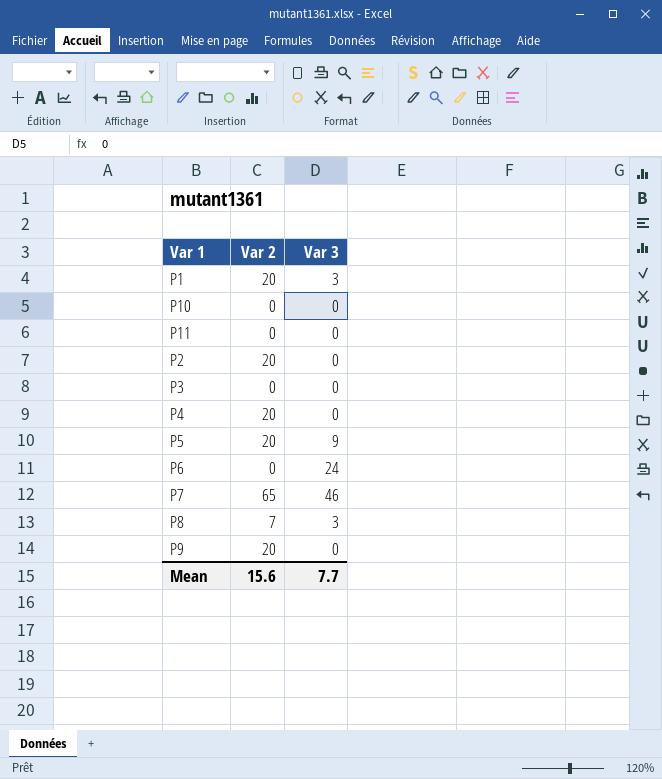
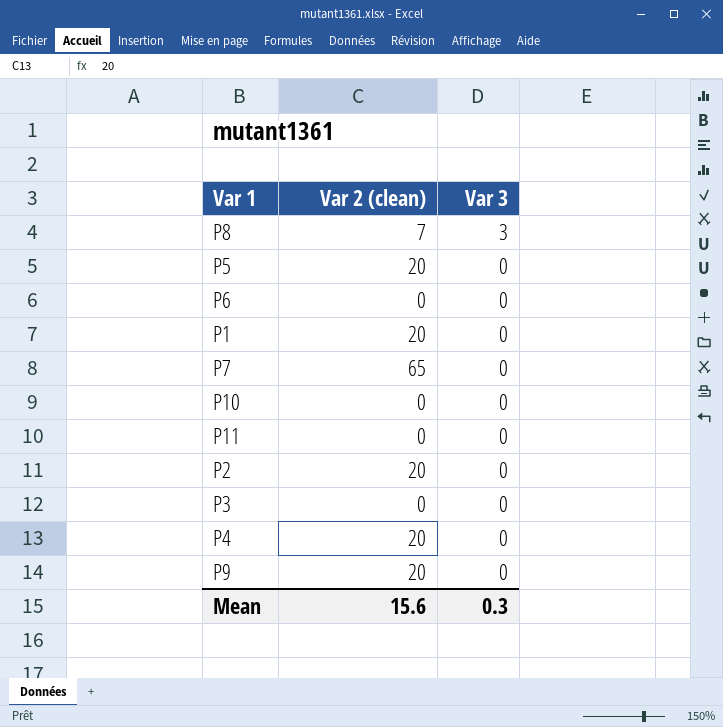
row order: none -> Var 3 descending
column name: Var 2 -> Var 2 (clean)
P5 | Var 3: 9 -> 0
P6 | Var 3: 24 -> 0
P1 | Var 3: 3 -> 0
P7 | Var 3: 46 -> 0
Mean | Var 3: 7.7 -> 0.3

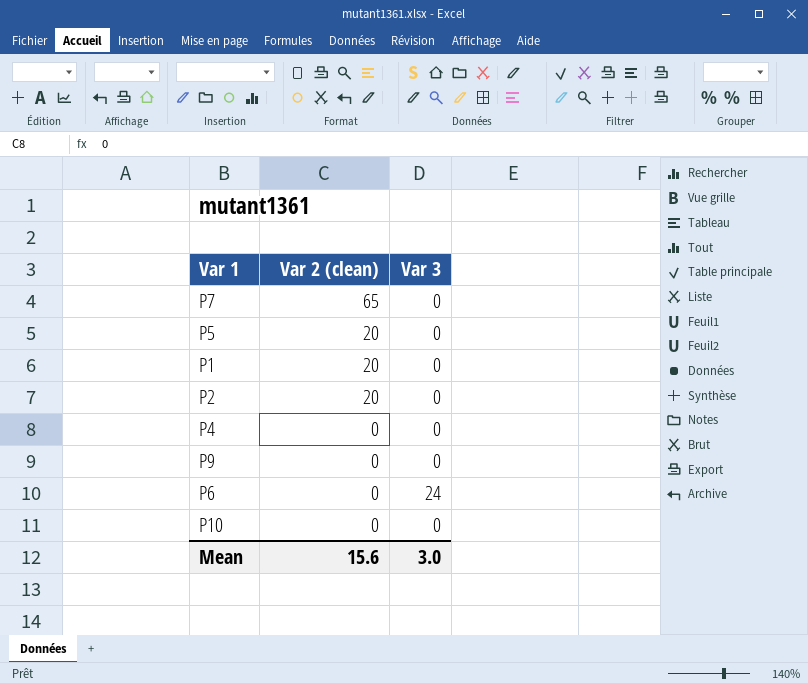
row order: Var 3 descending -> Var 2 (clean) descending
row P8: 7 | 3 -> none
row P11: 0 | 0 -> none
row P3: 0 | 0 -> none
P4 | Var 2 (clean): 20 -> 0
P9 | Var 2 (clean): 20 -> 0
P6 | Var 3: 0 -> 24
Mean | Var 3: 0.3 -> 3.0

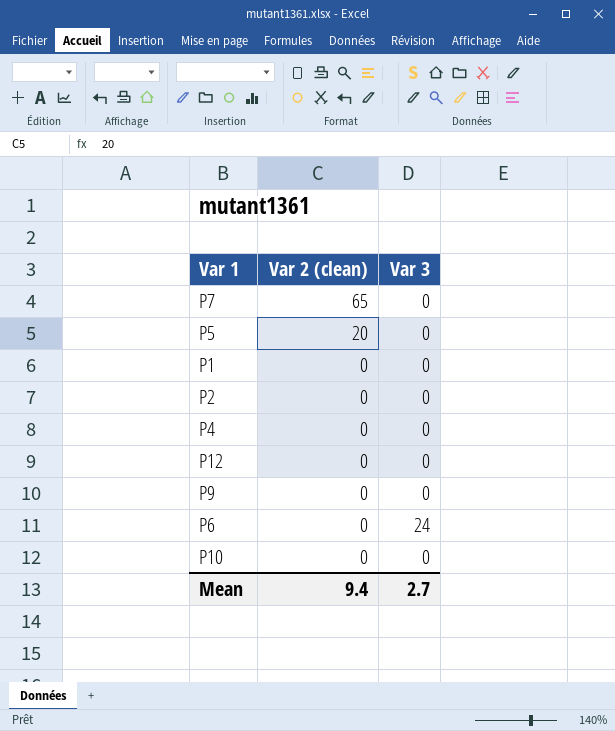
P1 | Var 2 (clean): 20 -> 0
P2 | Var 2 (clean): 20 -> 0
row P12: none -> 0 | 0
Mean | Var 2 (clean): 15.6 -> 9.4
Mean | Var 3: 3.0 -> 2.7

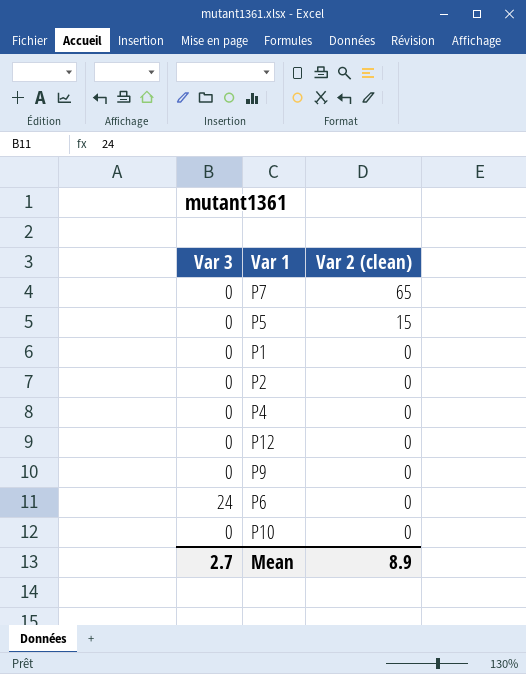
column Var 3 | position: 3 -> 1
P5 | Var 2 (clean): 20 -> 15
Mean | Var 2 (clean): 9.4 -> 8.9

